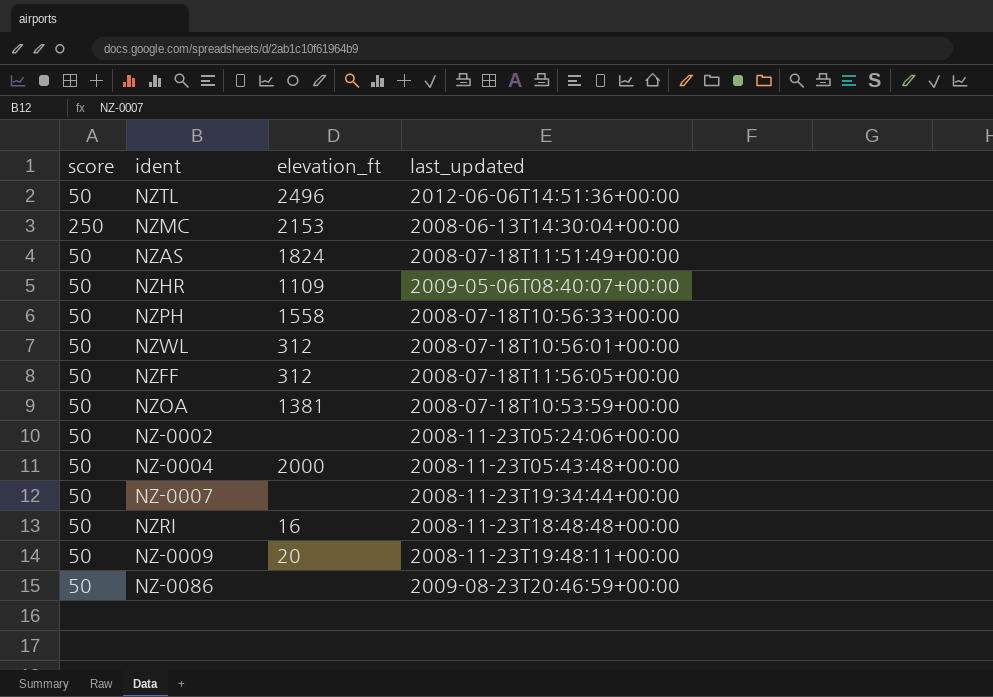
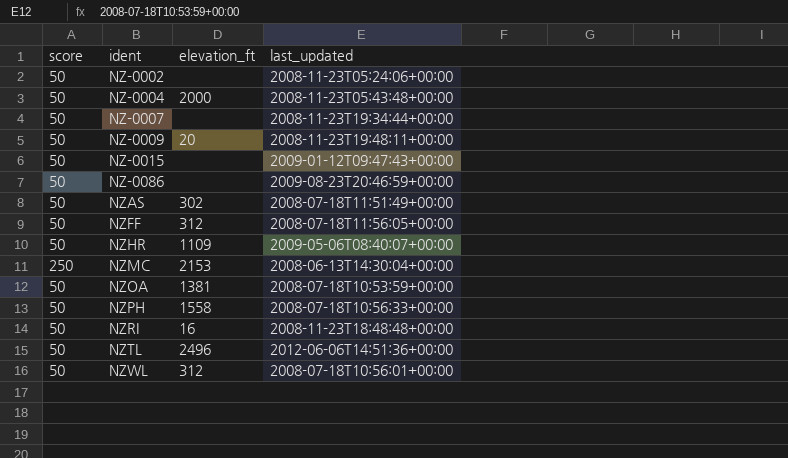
row order: none -> ident ascending
row NZ-0015: none -> 50 | none | 2009-01-12T09:47:43+00:00
NZAS | elevation_ft: 1824 -> 302

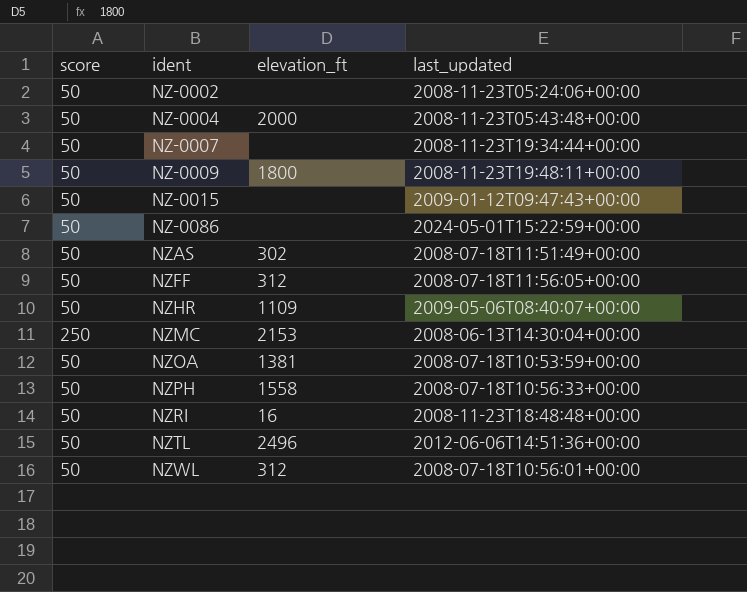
NZ-0009 | elevation_ft: 20 -> 1800
NZ-0086 | last_updated: 2009-08-23T20:46:59+00:00 -> 2024-05-01T15:22:59+00:00

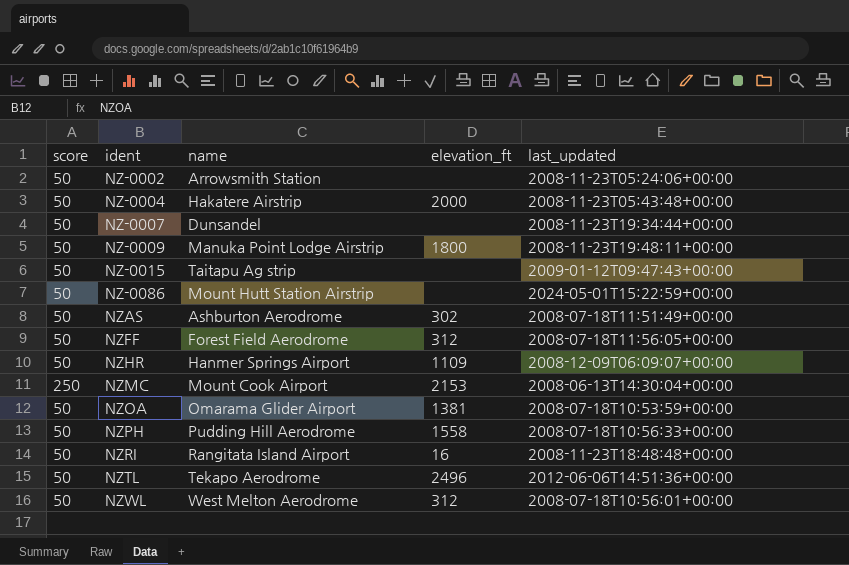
column name | position: none -> 3
NZHR | last_updated: 2009-05-06T08:40:07+00:00 -> 2008-12-09T06:09:07+00:00

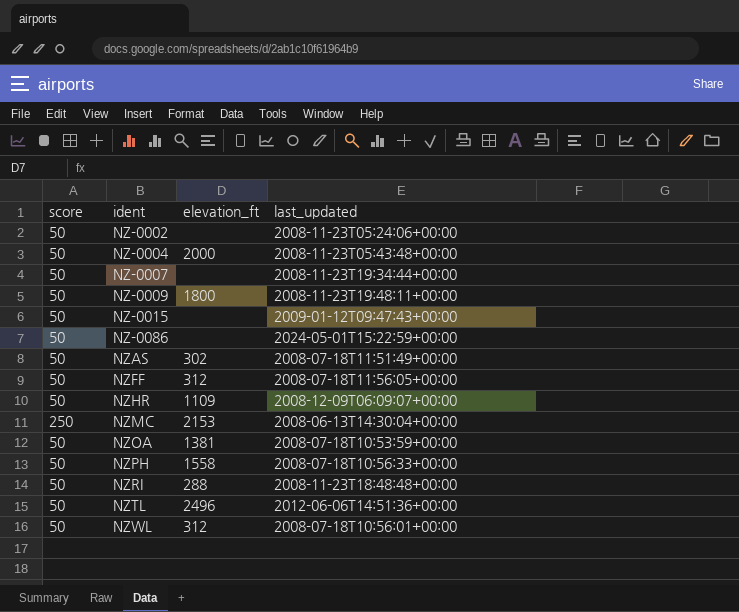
column name | position: 3 -> none
NZRI | elevation_ft: 16 -> 288

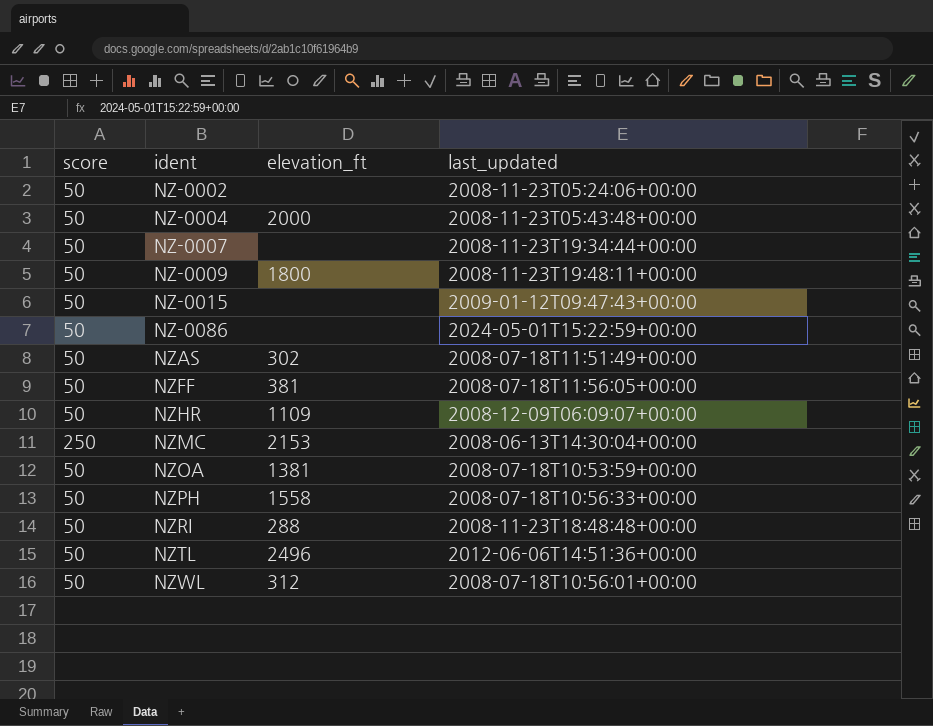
NZFF | elevation_ft: 312 -> 381

